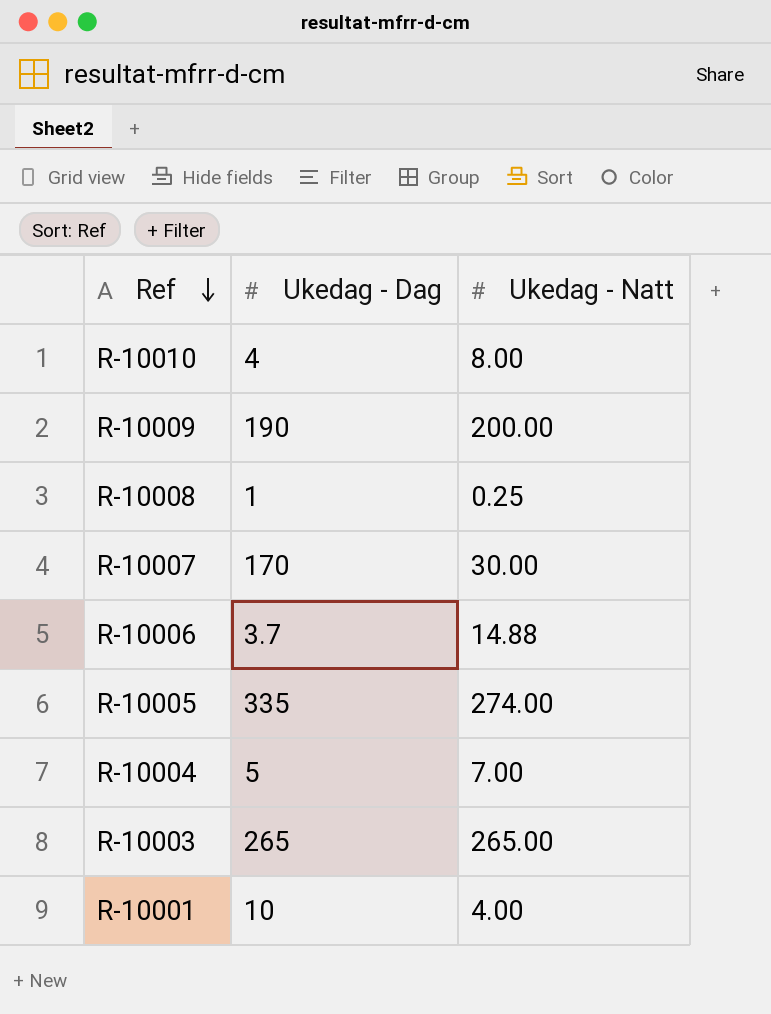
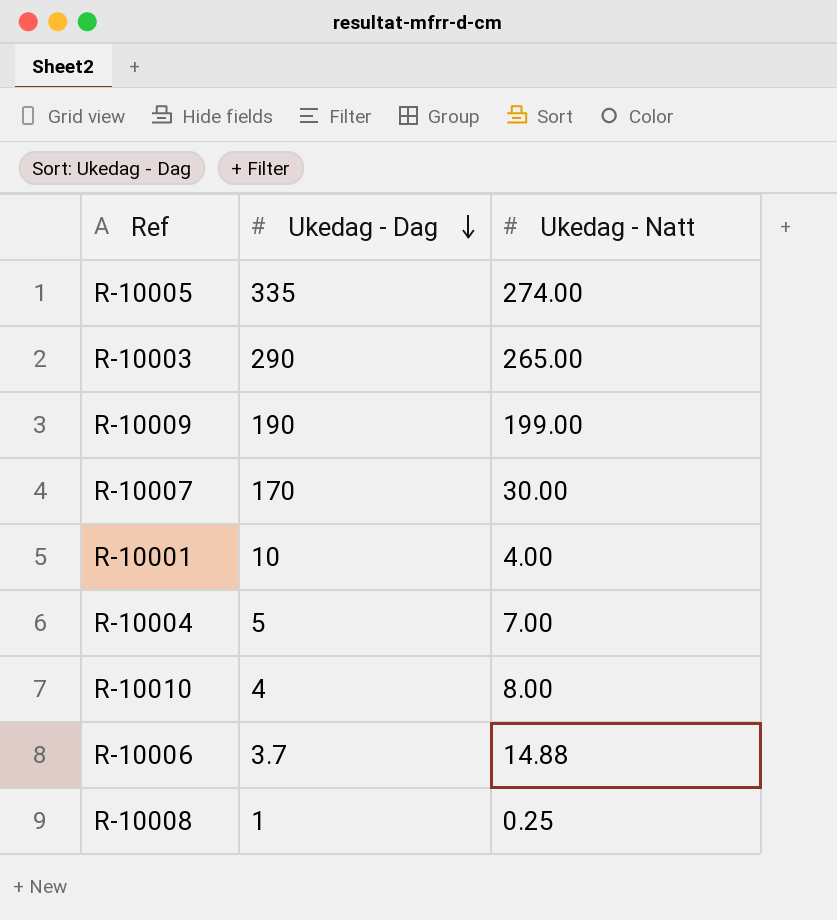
row order: Ref descending -> Ukedag - Dag descending
R-10003 | Ukedag - Dag: 265 -> 290
R-10009 | Ukedag - Natt: 200.00 -> 199.00

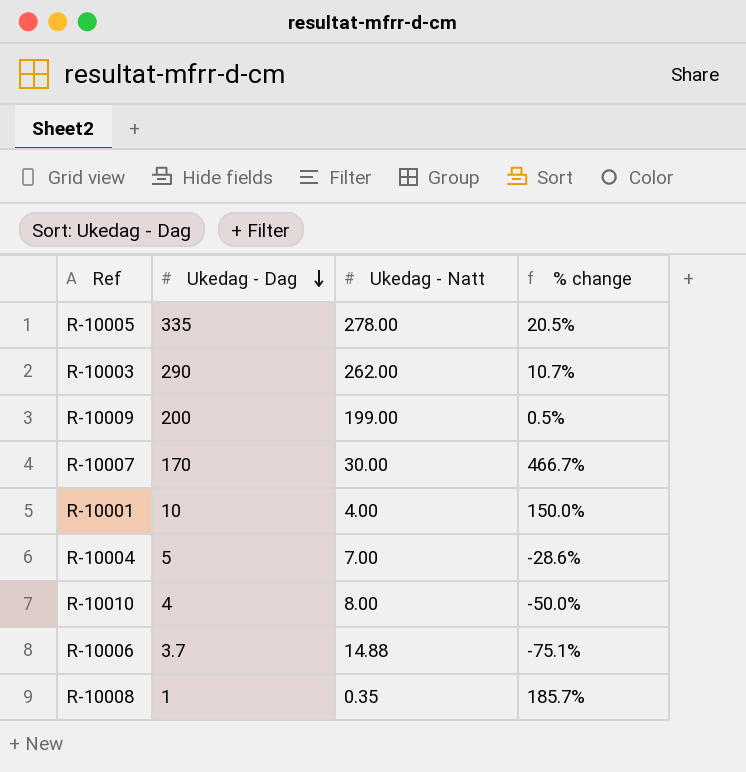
column % change | formula: none -> ([Ukedag - Dag] - [Ukedag - Natt]) / [Ukedag - Natt]
R-10005 | Ukedag - Natt: 274.00 -> 278.00
R-10003 | Ukedag - Natt: 265.00 -> 262.00
R-10009 | Ukedag - Dag: 190 -> 200
R-10008 | Ukedag - Natt: 0.25 -> 0.35

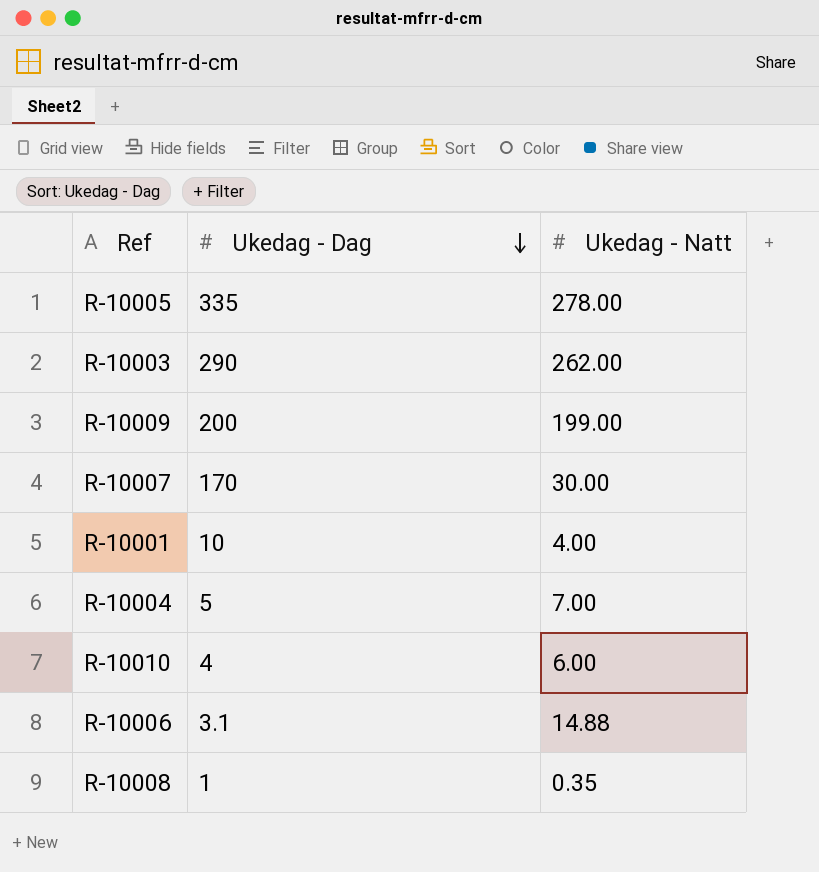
column % change | formula: ([Ukedag - Dag] - [Ukedag - Natt]) / [Ukedag - Natt] -> none
R-10010 | Ukedag - Natt: 8.00 -> 6.00
R-10006 | Ukedag - Dag: 3.7 -> 3.1

